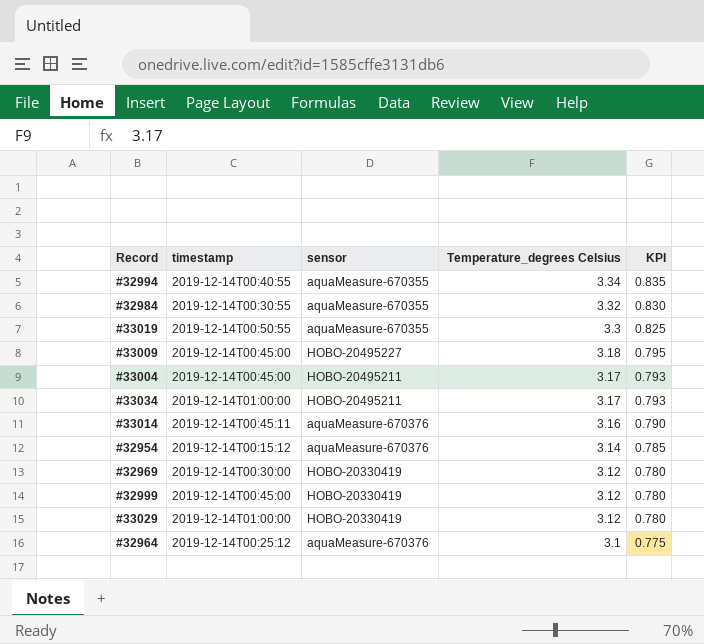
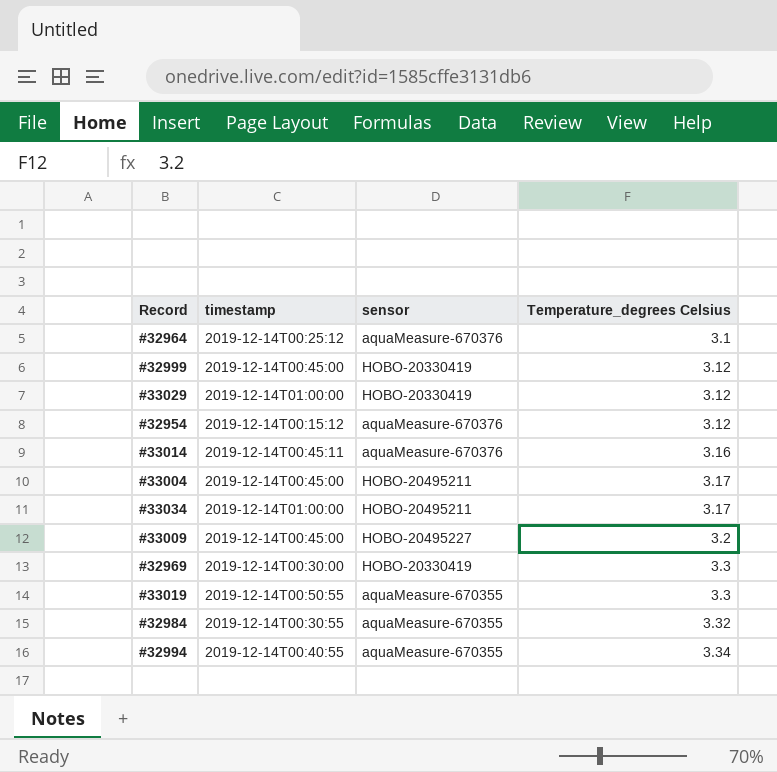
row order: Temperature_degrees Celsius descending -> Temperature_degrees Celsius ascending
column KPI | formula: [Temperature_degrees Celsius] * 0.25 -> none
#32954 | Temperature_degrees Celsius: 3.14 -> 3.12
#33009 | Temperature_degrees Celsius: 3.18 -> 3.2
#32969 | Temperature_degrees Celsius: 3.12 -> 3.3

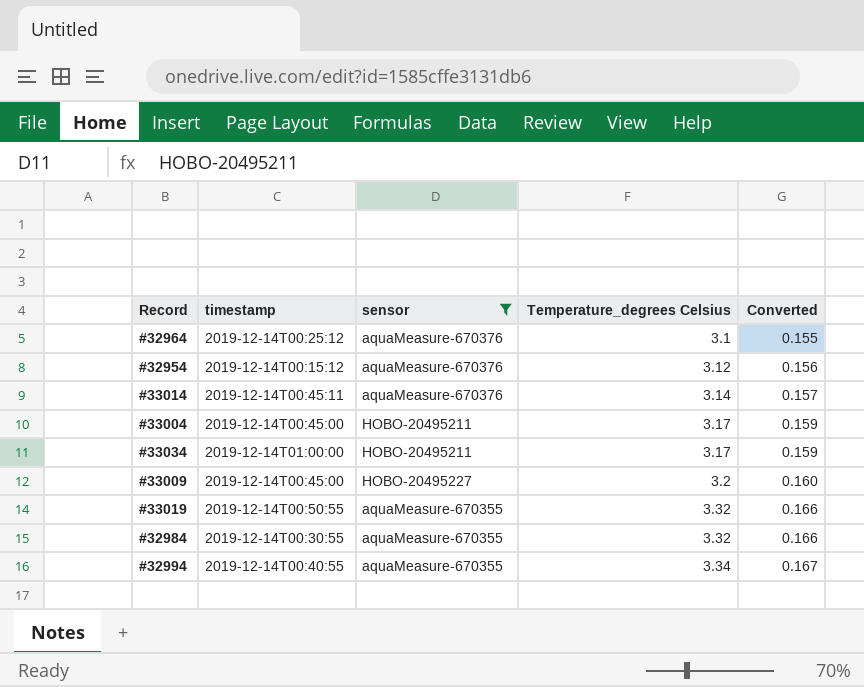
filter: none -> sensor != HOBO-20330419
column Converted | formula: none -> [Temperature_degrees Celsius] * 0.05
#33014 | Temperature_degrees Celsius: 3.16 -> 3.14
#33019 | Temperature_degrees Celsius: 3.3 -> 3.32

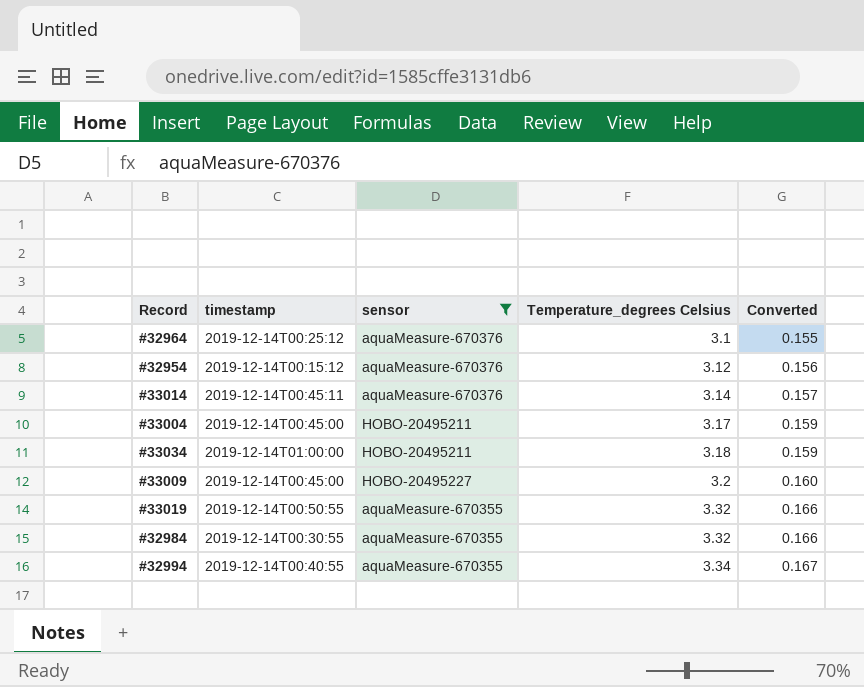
#33034 | Temperature_degrees Celsius: 3.17 -> 3.18

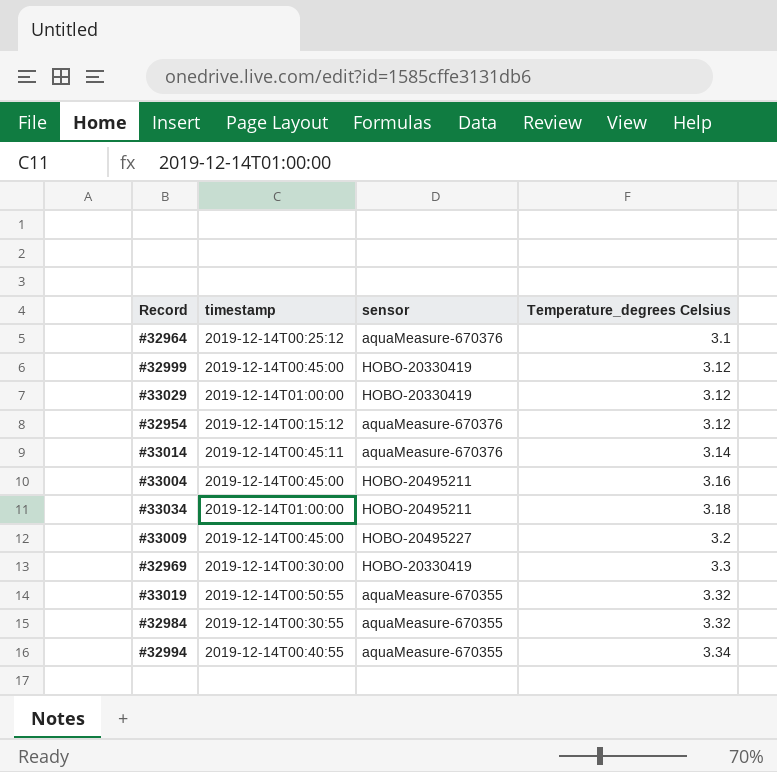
filter: sensor != HOBO-20330419 -> none
column Converted | formula: [Temperature_degrees Celsius] * 0.05 -> none
#33004 | Temperature_degrees Celsius: 3.17 -> 3.16

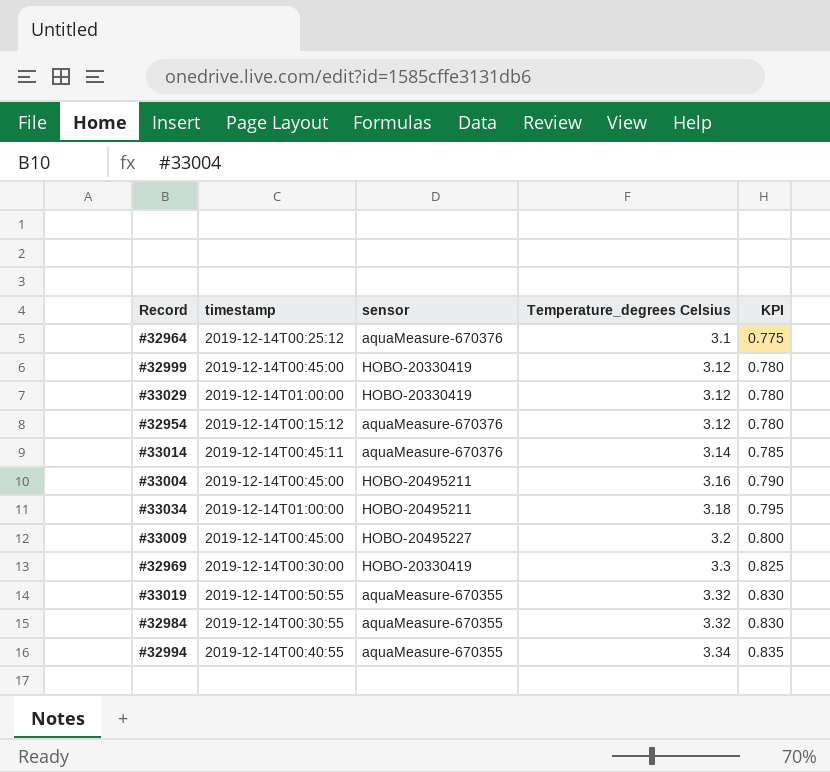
column KPI | formula: none -> [Temperature_degrees Celsius] * 0.25

